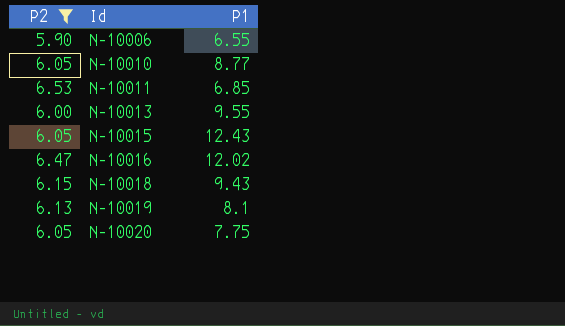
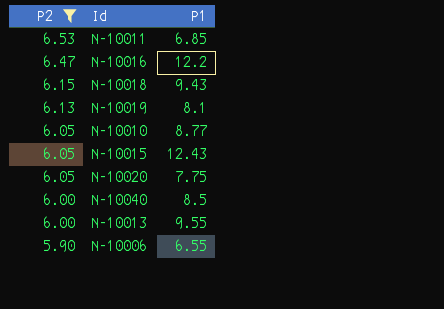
row order: Id ascending -> P2 descending
N-10016 | P1: 12.02 -> 12.2
row N-10040: none -> 6.00 | 8.5

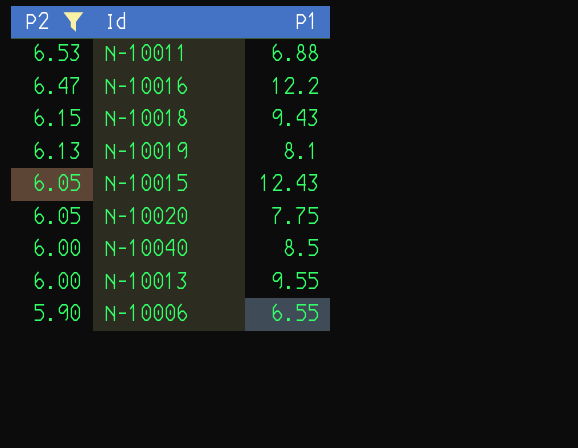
row N-10010: 6.05 | 8.77 -> none
N-10011 | P1: 6.85 -> 6.88

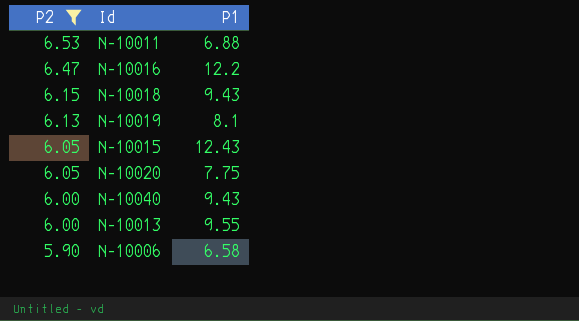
N-10040 | P1: 8.5 -> 9.43
N-10006 | P1: 6.55 -> 6.58

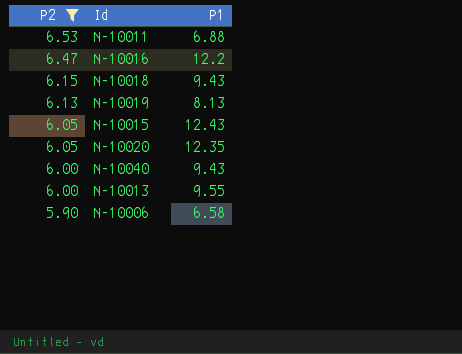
N-10019 | P1: 8.1 -> 8.13
N-10020 | P1: 7.75 -> 12.35

